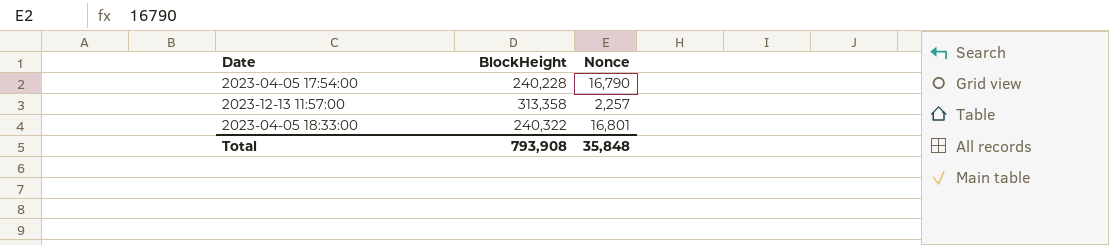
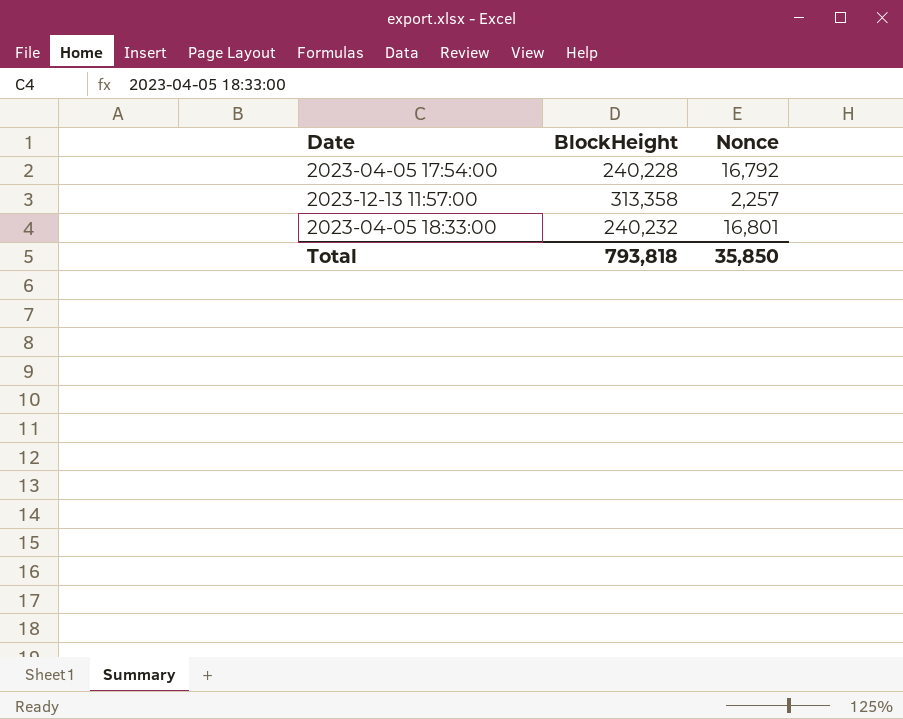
2023-04-05 17:54:00 | Nonce: 16,790 -> 16,792
2023-04-05 18:33:00 | BlockHeight: 240,322 -> 240,232
Total | BlockHeight: 793,908 -> 793,818
Total | Nonce: 35,848 -> 35,850

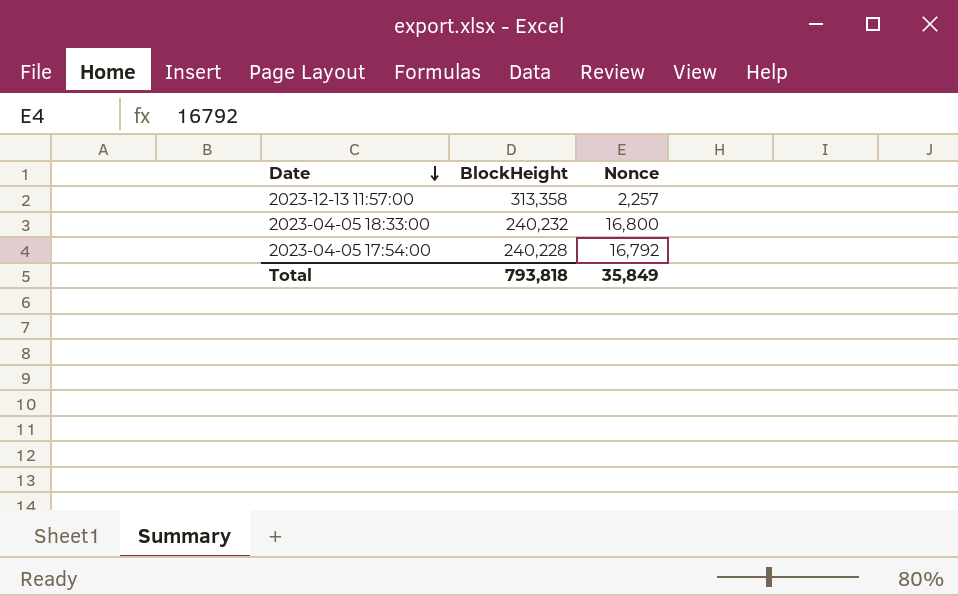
row order: none -> Date descending
2023-04-05 18:33:00 | Nonce: 16,801 -> 16,800
Total | Nonce: 35,850 -> 35,849

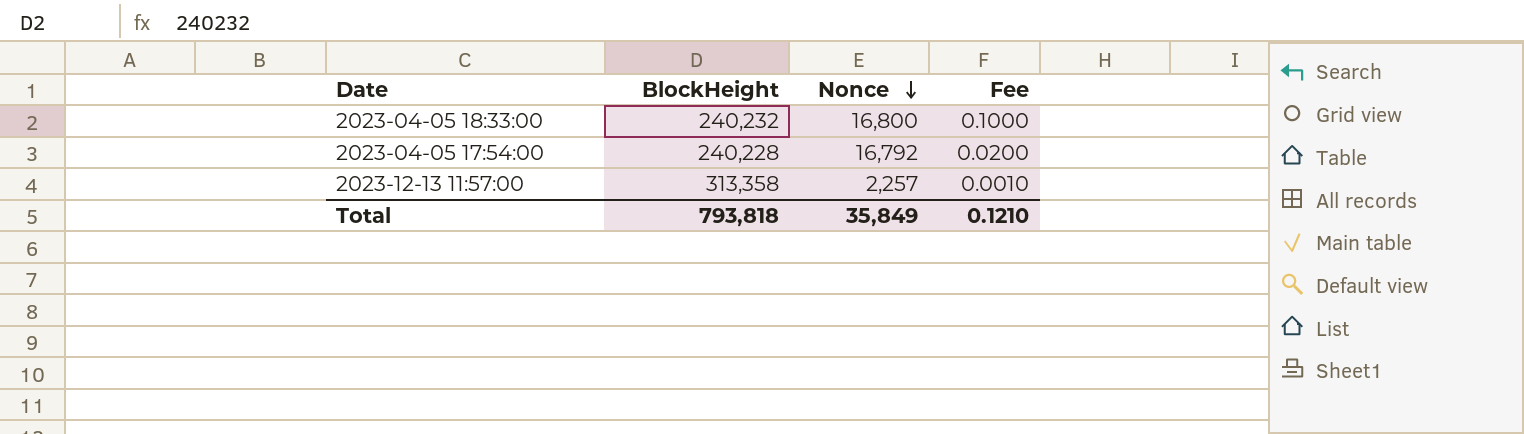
row order: Date descending -> Nonce descending
column Fee | position: none -> 4

